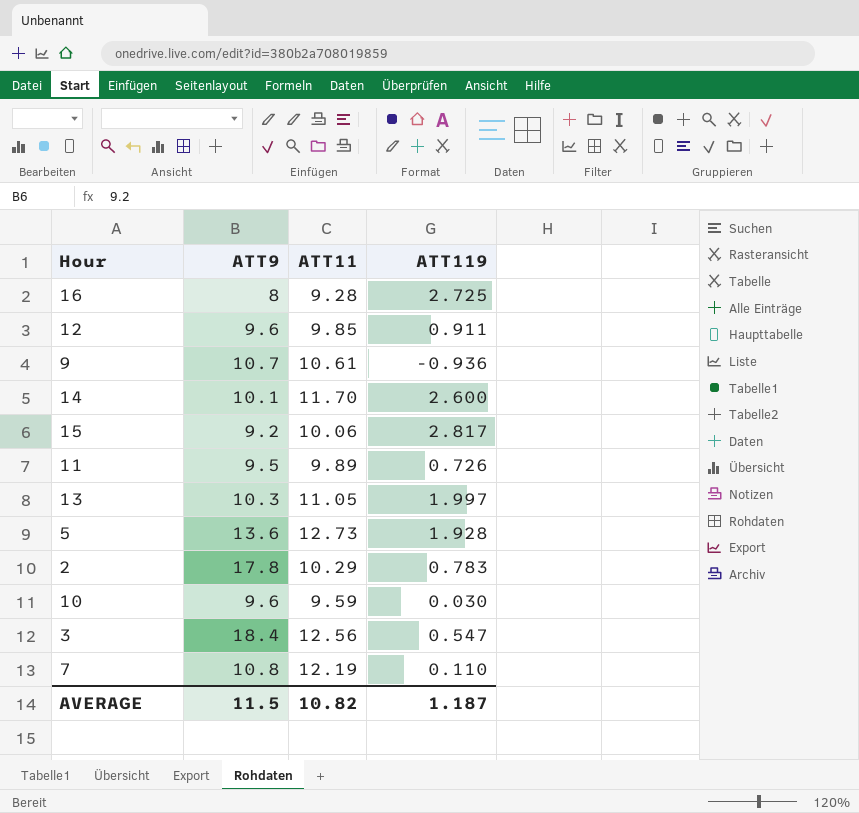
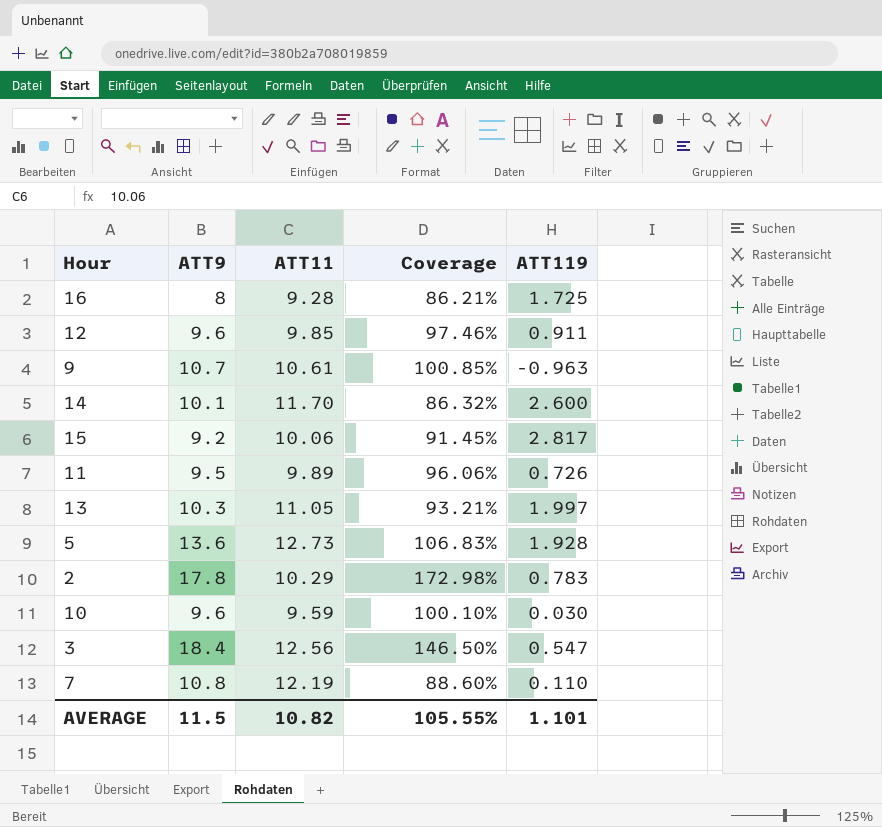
column Coverage | formula: none -> [ATT9] / [ATT11]
16 | ATT119: 2.725 -> 1.725
9 | ATT119: -0.936 -> -0.963
AVERAGE | ATT119: 1.187 -> 1.101

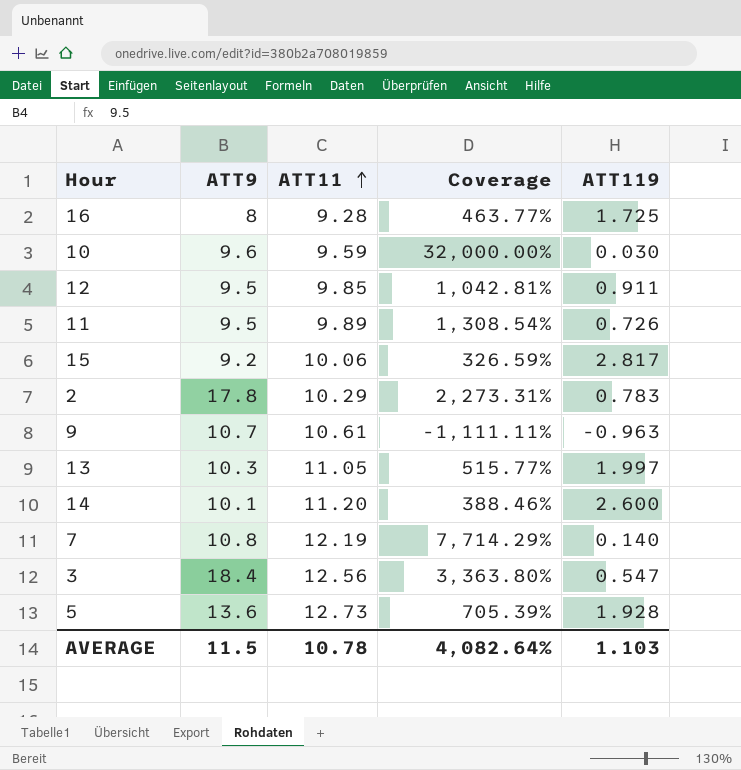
row order: none -> ATT11 ascending
column Coverage | formula: [ATT9] / [ATT11] -> [ATT9] / [ATT119]
12 | ATT9: 9.6 -> 9.5
14 | ATT11: 11.70 -> 11.20
7 | ATT119: 0.110 -> 0.140
AVERAGE | ATT11: 10.82 -> 10.78
AVERAGE | Coverage: 105.55% -> 4,082.64%
AVERAGE | ATT119: 1.101 -> 1.103

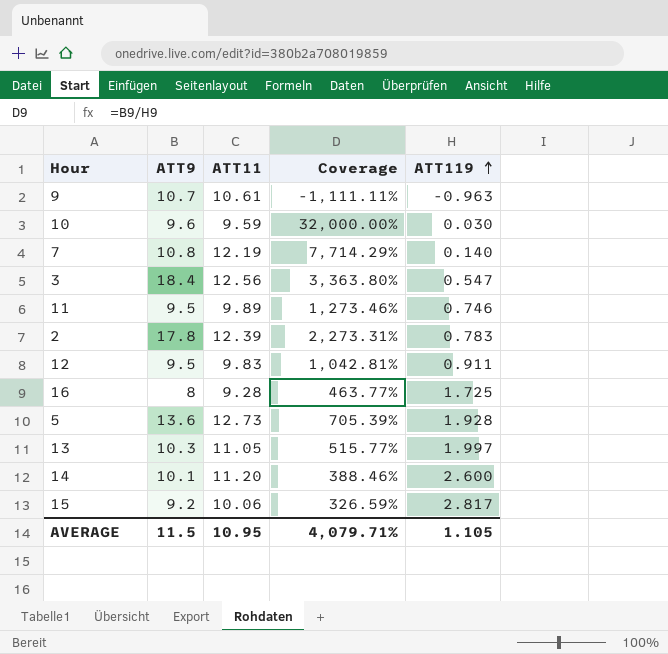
row order: ATT11 ascending -> ATT119 ascending
11 | Coverage: 1,308.54% -> 1,273.46%
11 | ATT119: 0.726 -> 0.746
2 | ATT11: 10.29 -> 12.39
12 | ATT11: 9.85 -> 9.83
AVERAGE | ATT11: 10.78 -> 10.95
AVERAGE | Coverage: 4,082.64% -> 4,079.71%
AVERAGE | ATT119: 1.103 -> 1.105

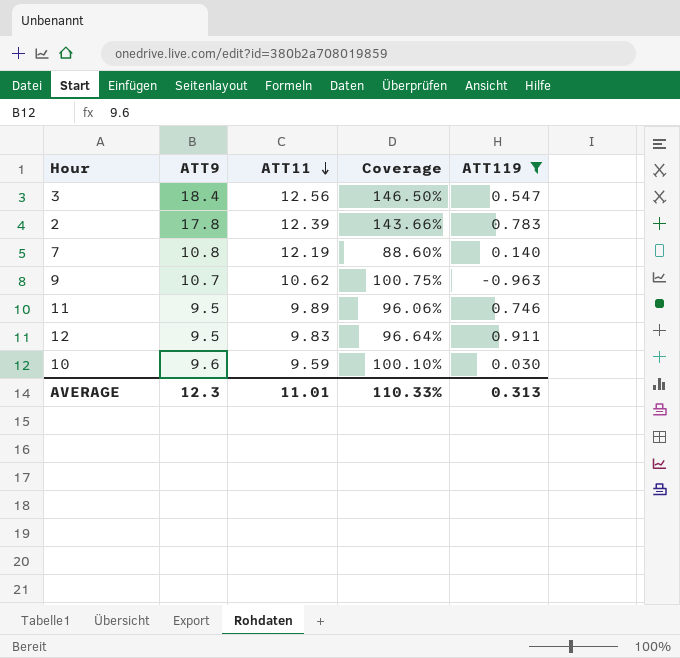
filter: none -> ATT119 <= 0.911
row order: ATT119 ascending -> ATT11 descending
column Coverage | formula: [ATT9] / [ATT119] -> [ATT9] / [ATT11]
9 | ATT11: 10.61 -> 10.62
AVERAGE | ATT9: 11.5 -> 12.3
AVERAGE | ATT11: 10.95 -> 11.01
AVERAGE | Coverage: 4,079.71% -> 110.33%
AVERAGE | ATT119: 1.105 -> 0.313

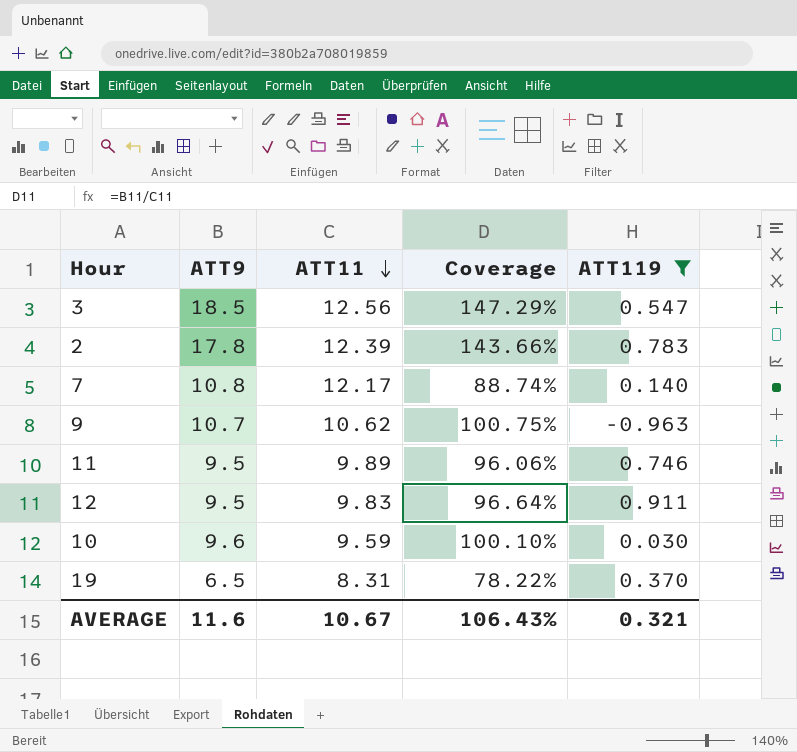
3 | ATT9: 18.4 -> 18.5
3 | Coverage: 146.50% -> 147.29%
7 | ATT11: 12.19 -> 12.17
7 | Coverage: 88.60% -> 88.74%
row 19: none -> 6.5 | 8.31 | 78.22% | 0.370
AVERAGE | ATT9: 12.3 -> 11.6
AVERAGE | ATT11: 11.01 -> 10.67
AVERAGE | Coverage: 110.33% -> 106.43%
AVERAGE | ATT119: 0.313 -> 0.321

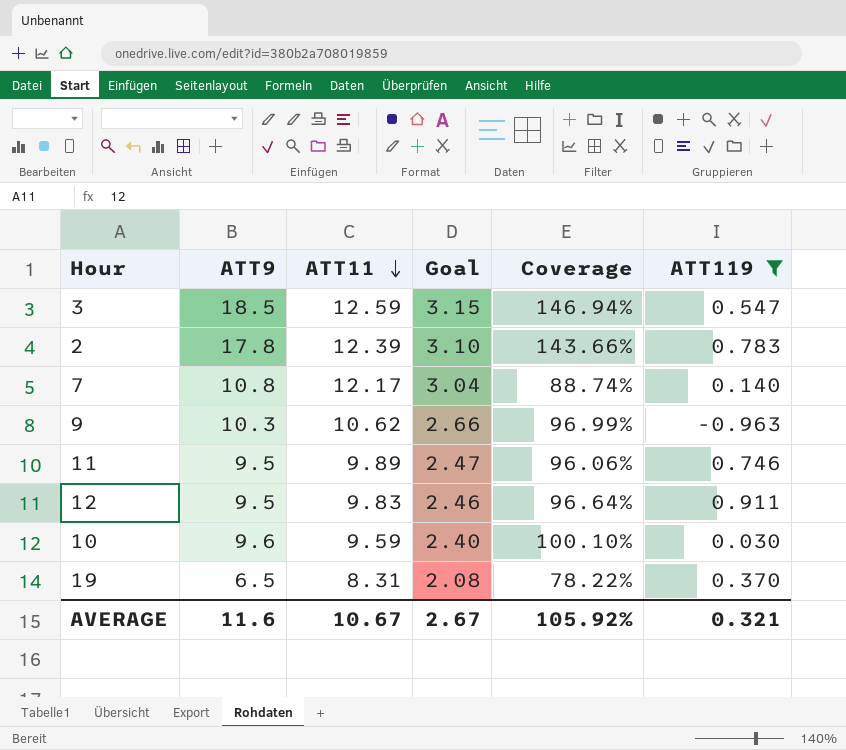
column Goal | formula: none -> [ATT11] * 0.25
3 | ATT11: 12.56 -> 12.59
3 | Coverage: 147.29% -> 146.94%
9 | ATT9: 10.7 -> 10.3
9 | Coverage: 100.75% -> 96.99%
AVERAGE | Coverage: 106.43% -> 105.92%

